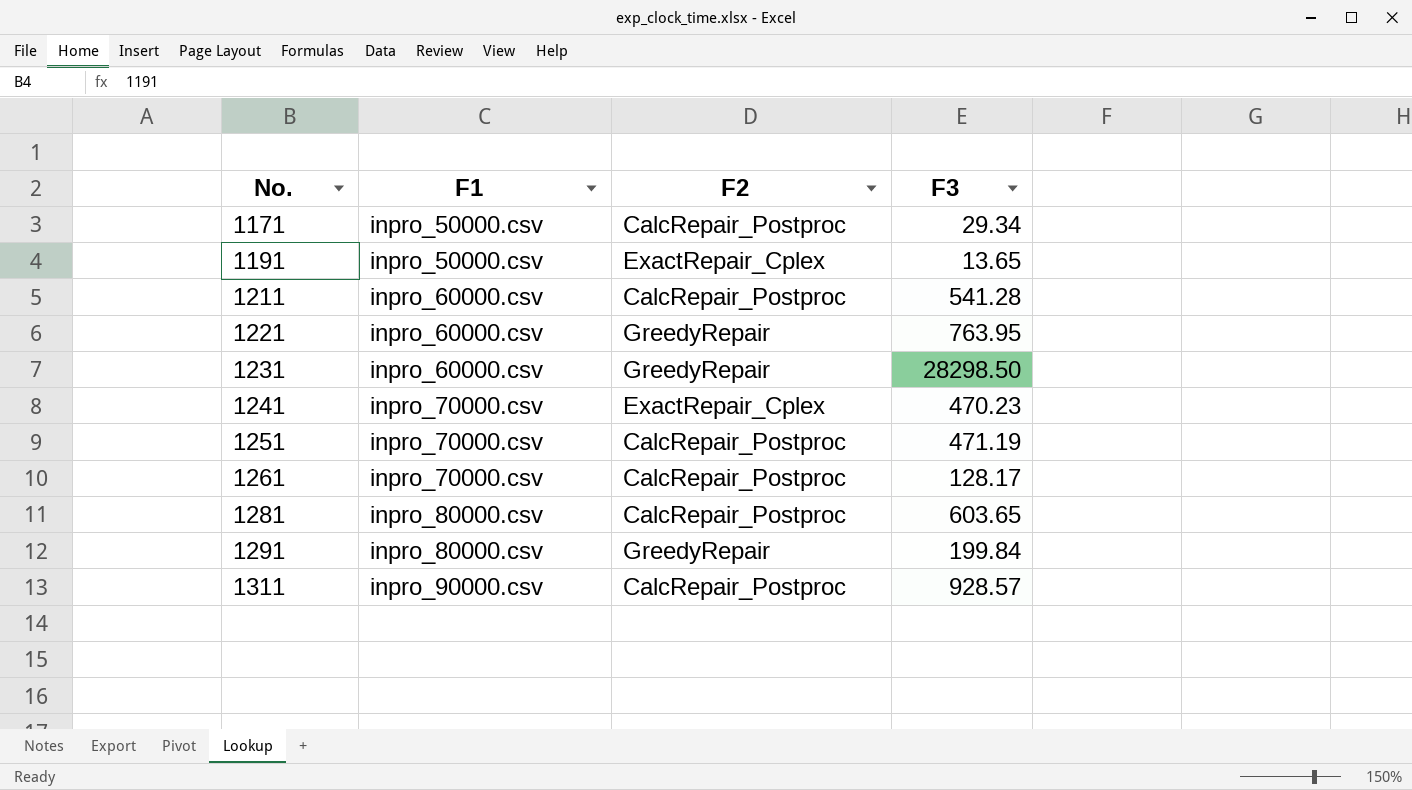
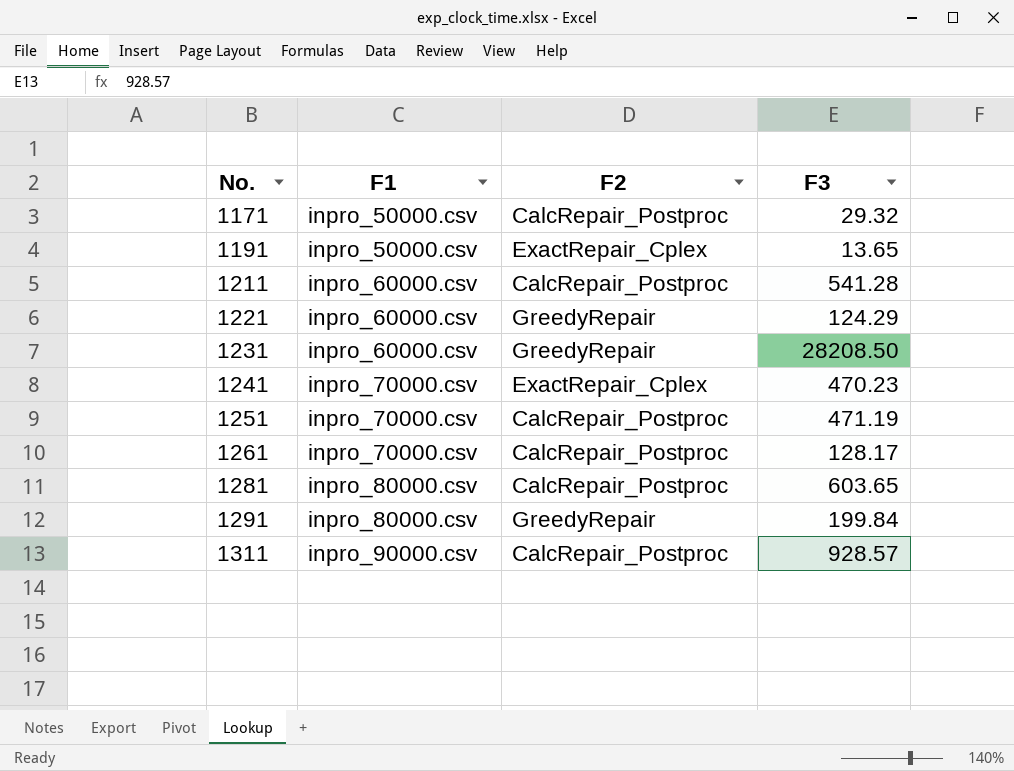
1171 | F3: 29.34 -> 29.32
1221 | F3: 763.95 -> 124.29
1231 | F3: 28298.50 -> 28208.50

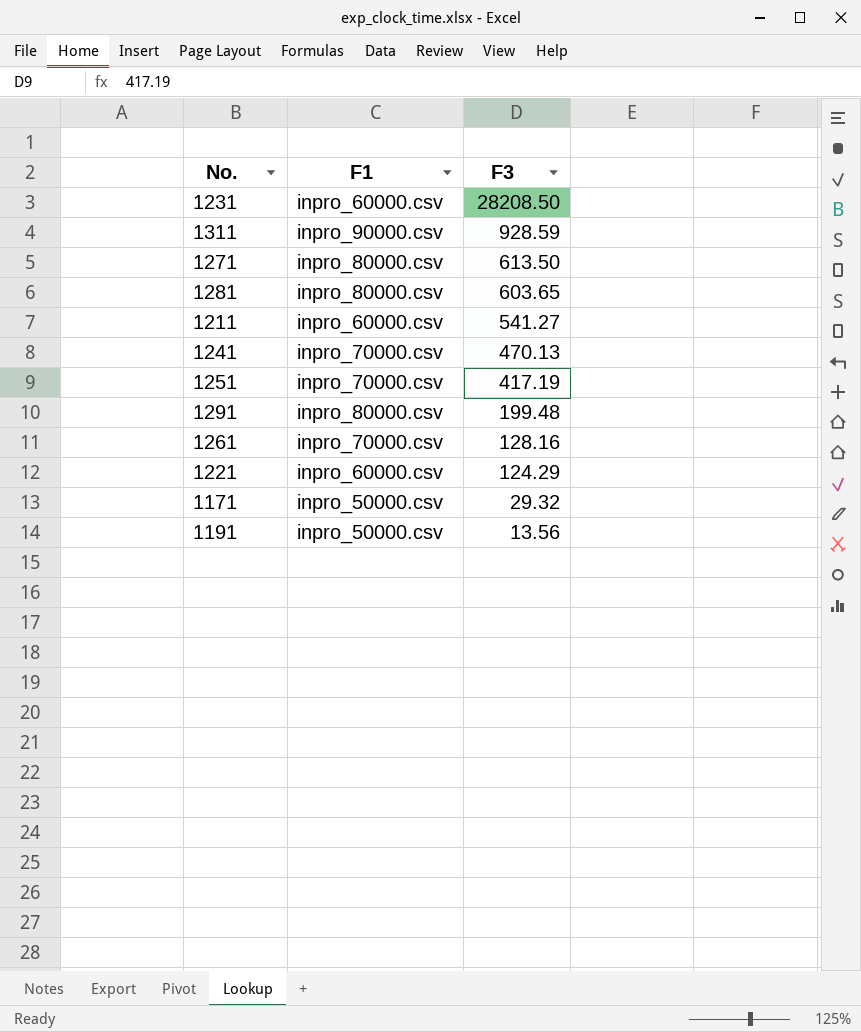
row order: No. ascending -> F3 descending
column F2 | position: 3 -> none
1311 | F3: 928.57 -> 928.59
row 1271: none -> inpro_80000.csv | 613.50
1211 | F3: 541.28 -> 541.27
1241 | F3: 470.23 -> 470.13
1251 | F3: 471.19 -> 417.19
1291 | F3: 199.84 -> 199.48
1261 | F3: 128.17 -> 128.16
1191 | F3: 13.65 -> 13.56

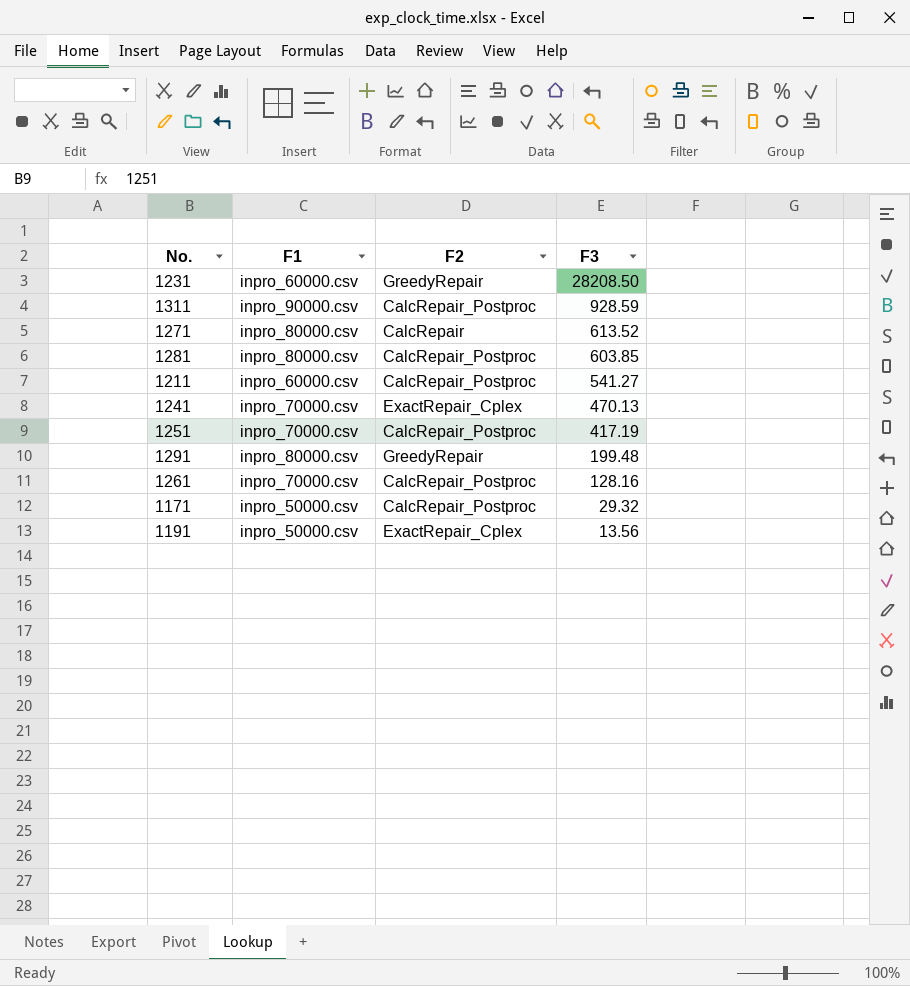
column F2 | position: none -> 3
row 1221: inpro_60000.csv | 124.29 -> none
1271 | F3: 613.50 -> 613.52
1281 | F3: 603.65 -> 603.85

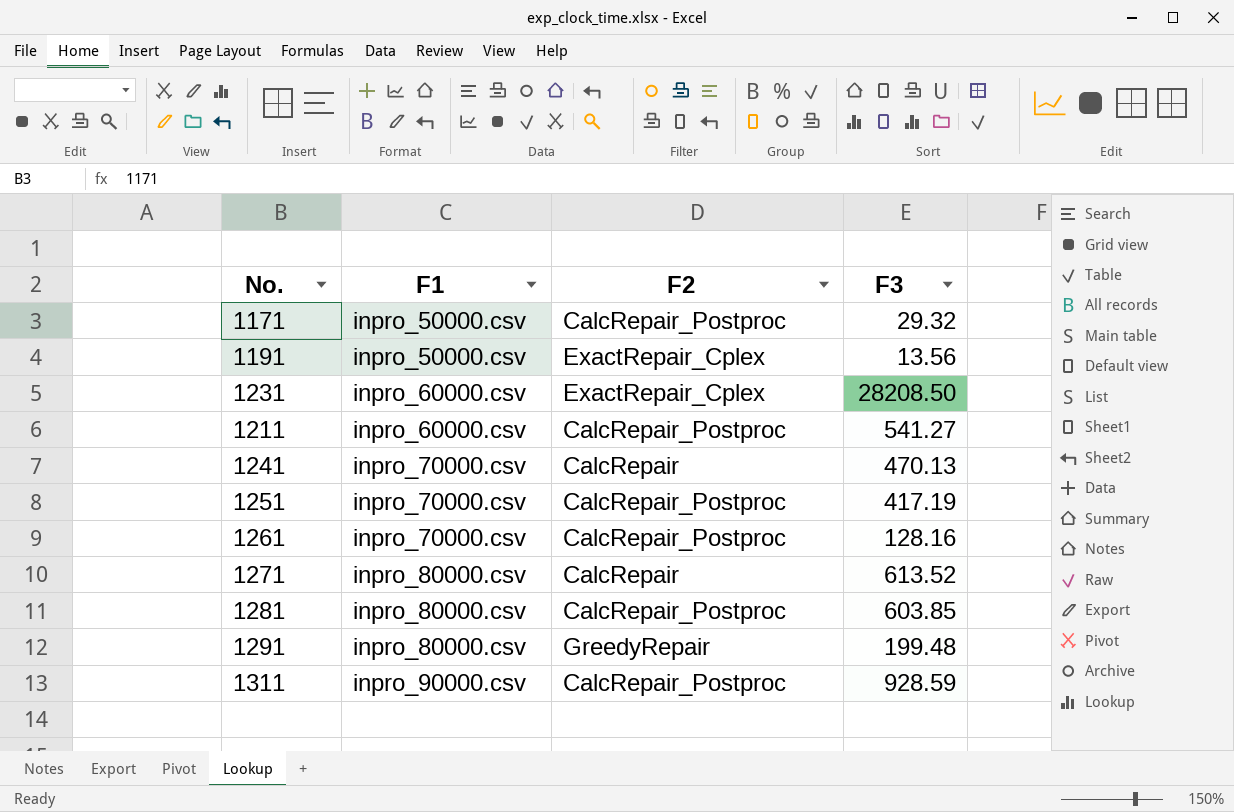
row order: F3 descending -> F1 ascending
1231 | F2: GreedyRepair -> ExactRepair_Cplex
1241 | F2: ExactRepair_Cplex -> CalcRepair

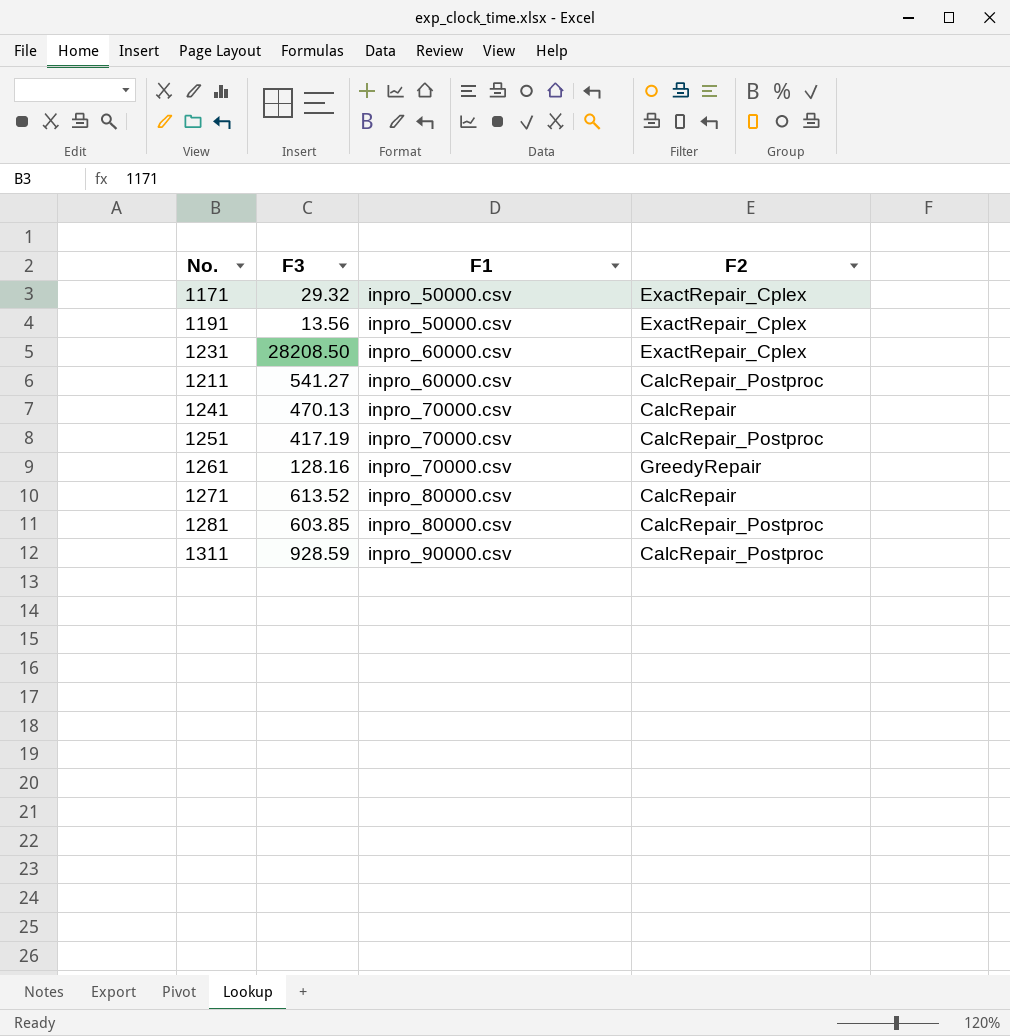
column F3 | position: 4 -> 2
row 1291: inpro_80000.csv | GreedyRepair | 199.48 -> none
1171 | F2: CalcRepair_Postproc -> ExactRepair_Cplex
1261 | F2: CalcRepair_Postproc -> GreedyRepair

